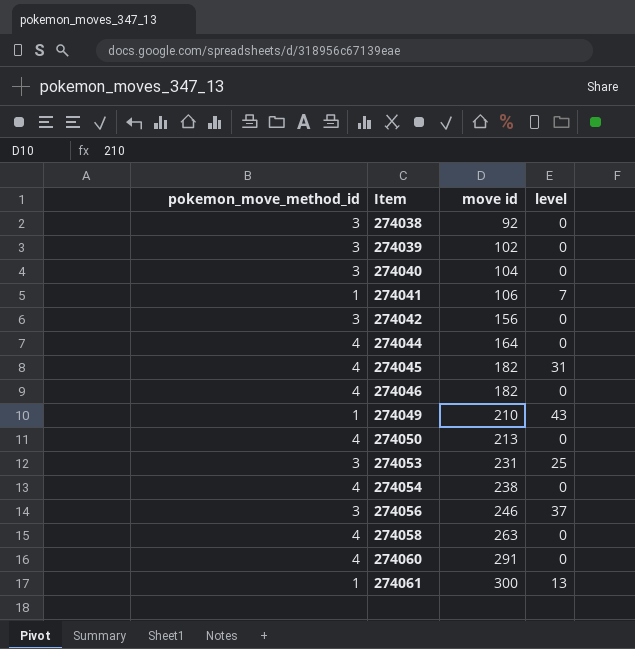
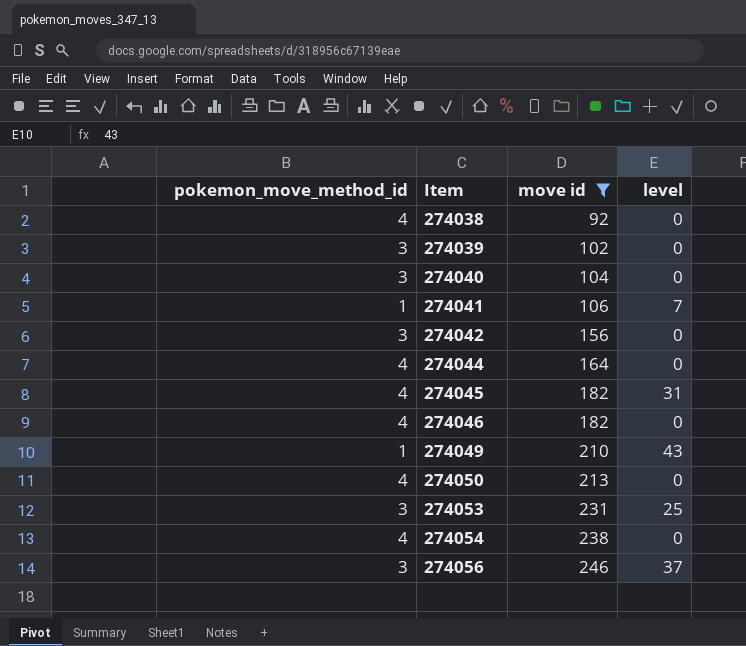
filter: none -> move id <= 246
274038 | pokemon_move_method_id: 3 -> 4

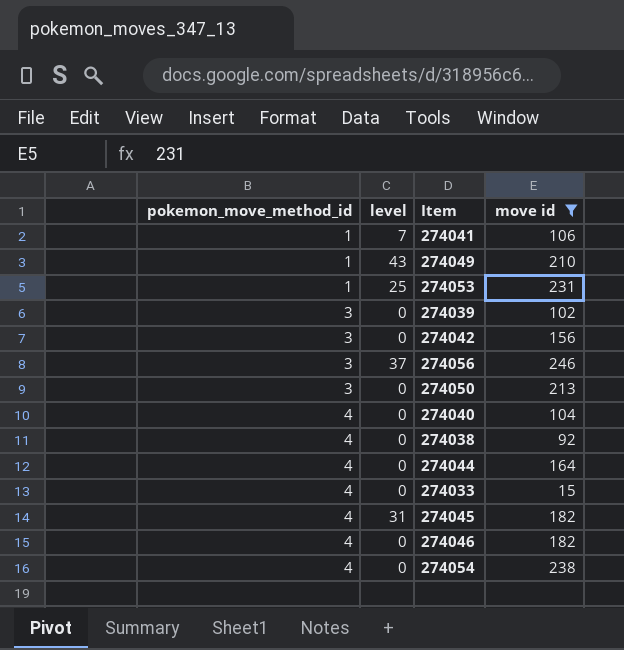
row order: Item ascending -> pokemon_move_method_id ascending
column level | position: 4 -> 2
274053 | pokemon_move_method_id: 3 -> 1
274050 | pokemon_move_method_id: 4 -> 3
274040 | pokemon_move_method_id: 3 -> 4
row 274033: none -> 4 | 0 | 15

